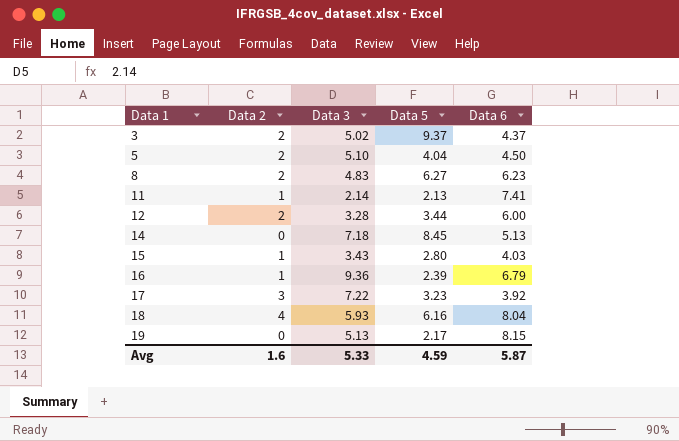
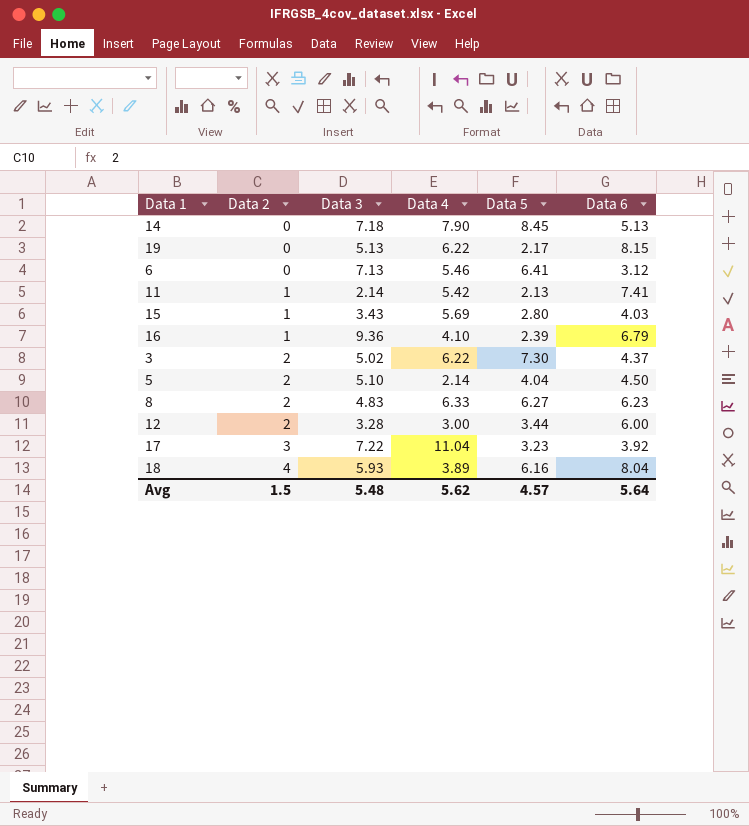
row order: Data 1 ascending -> Data 2 ascending
column Data 4 | position: none -> 4
row 6: none -> 0 | 7.13 | 5.46 | 6.41 | 3.12
3 | Data 5: 9.37 -> 7.30
Avg | Data 2: 1.6 -> 1.5
Avg | Data 3: 5.33 -> 5.48
Avg | Data 5: 4.59 -> 4.57
Avg | Data 6: 5.87 -> 5.64

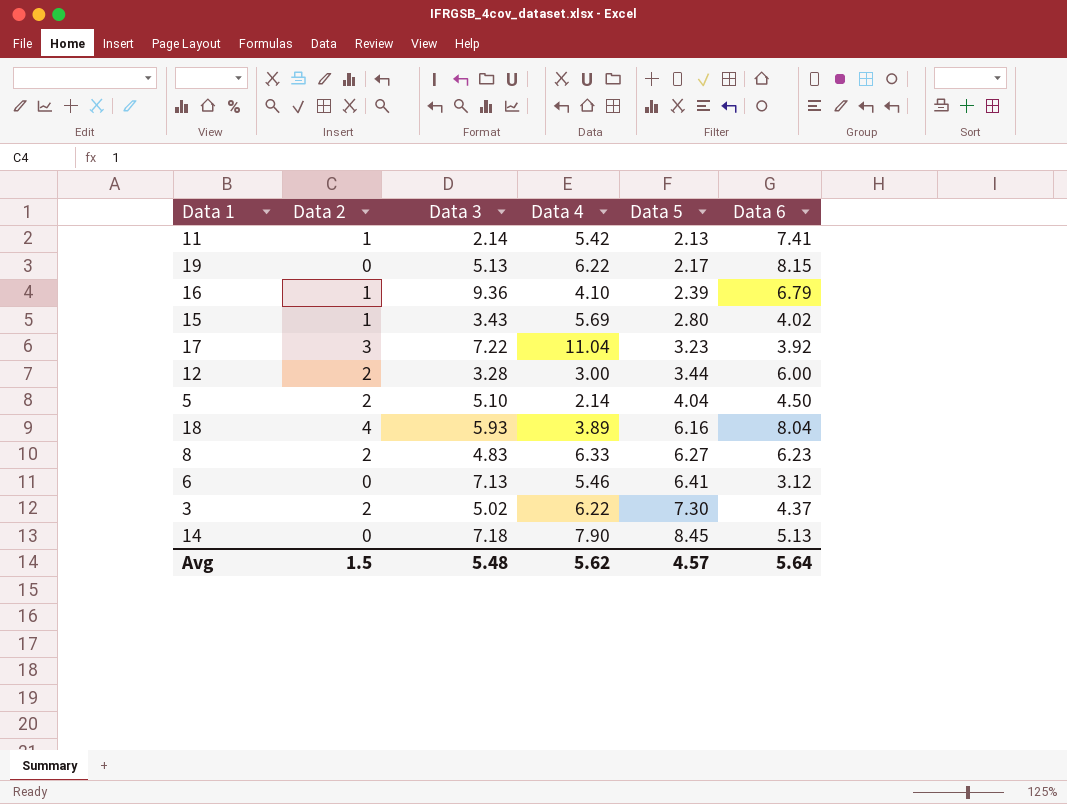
row order: Data 2 ascending -> Data 5 ascending
15 | Data 6: 4.03 -> 4.02

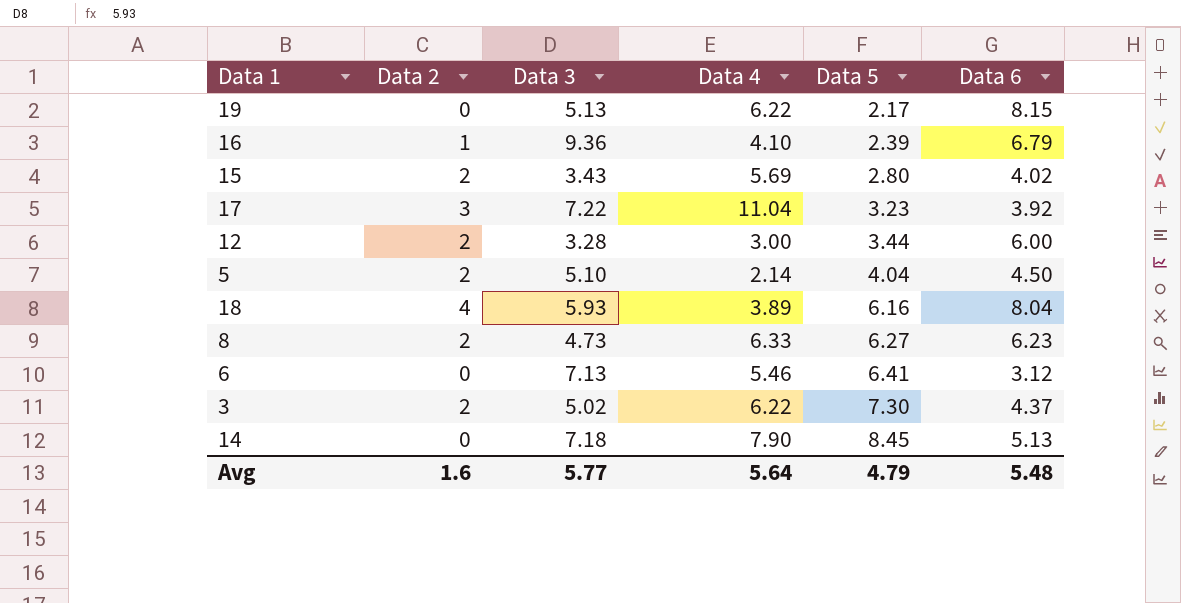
row 11: 1 | 2.14 | 5.42 | 2.13 | 7.41 -> none
15 | Data 2: 1 -> 2
8 | Data 3: 4.83 -> 4.73
Avg | Data 2: 1.5 -> 1.6
Avg | Data 3: 5.48 -> 5.77
Avg | Data 4: 5.62 -> 5.64
Avg | Data 5: 4.57 -> 4.79
Avg | Data 6: 5.64 -> 5.48

